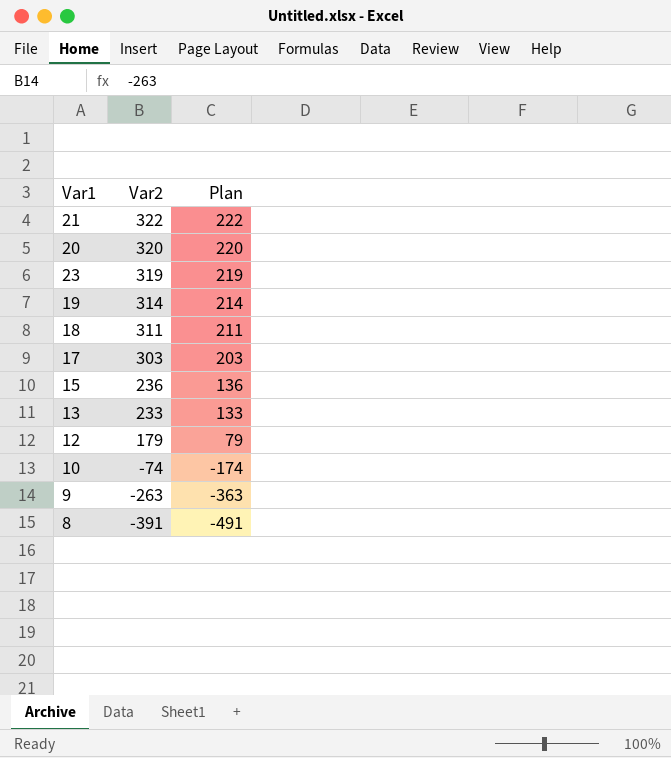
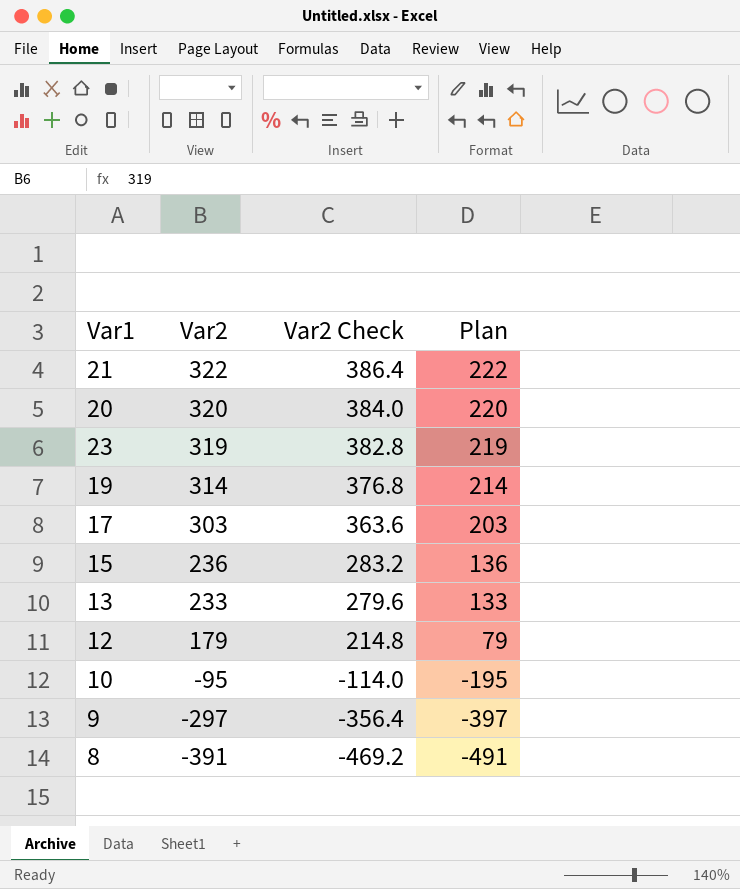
column Var2 Check | formula: none -> [Var2] * 1.2
row 18: 311 | 211 -> none
10 | Var2: -74 -> -95
10 | Plan: -174 -> -195
9 | Var2: -263 -> -297
9 | Plan: -363 -> -397

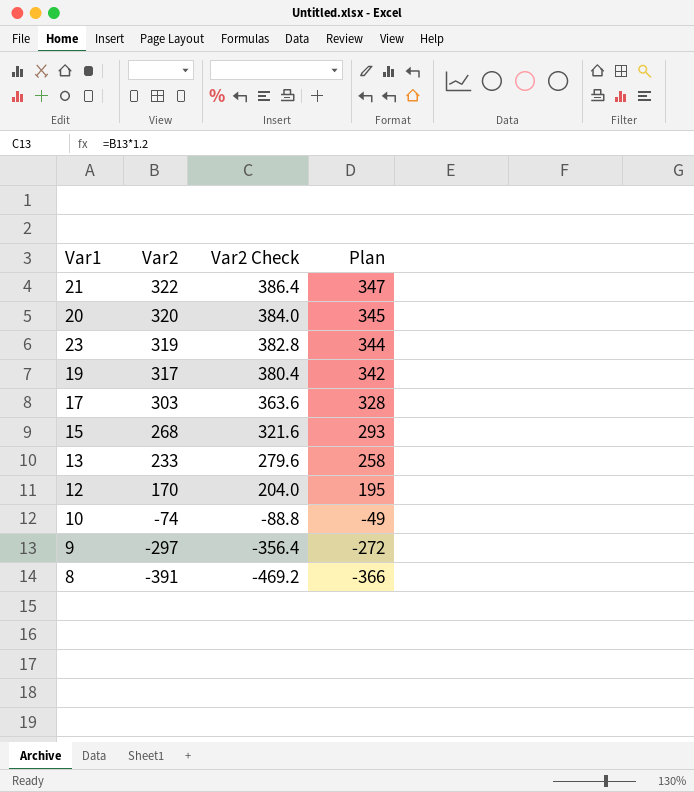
column Plan | formula: [Var2] - 100 -> [Var2] + 25
19 | Var2: 314 -> 317
19 | Var2 Check: 376.8 -> 380.4
15 | Var2: 236 -> 268
15 | Var2 Check: 283.2 -> 321.6
12 | Var2: 179 -> 170
12 | Var2 Check: 214.8 -> 204.0
10 | Var2: -95 -> -74
10 | Var2 Check: -114.0 -> -88.8

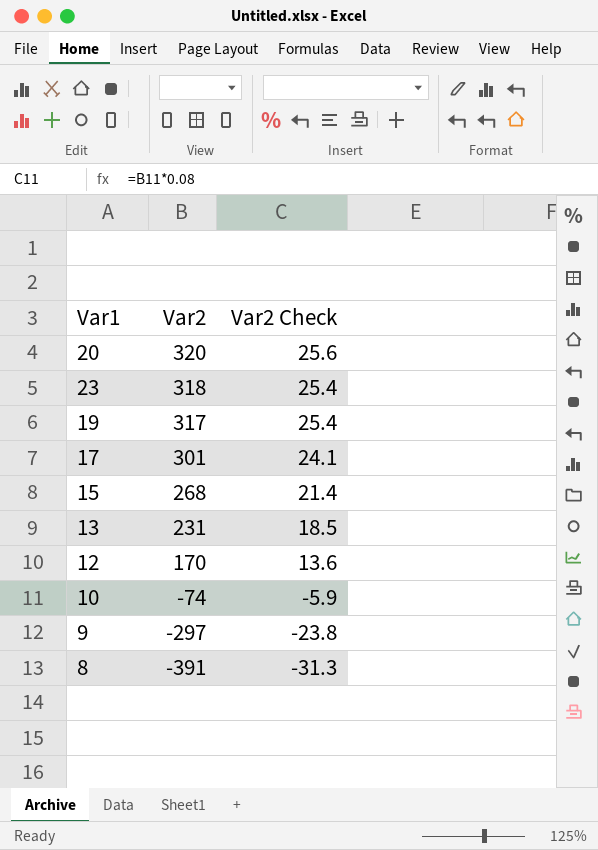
column Plan | formula: [Var2] + 25 -> none
column Var2 Check | formula: [Var2] * 1.2 -> [Var2] * 0.08
row 21: 322 | 386.4 | 347 -> none
23 | Var2: 319 -> 318
17 | Var2: 303 -> 301
13 | Var2: 233 -> 231

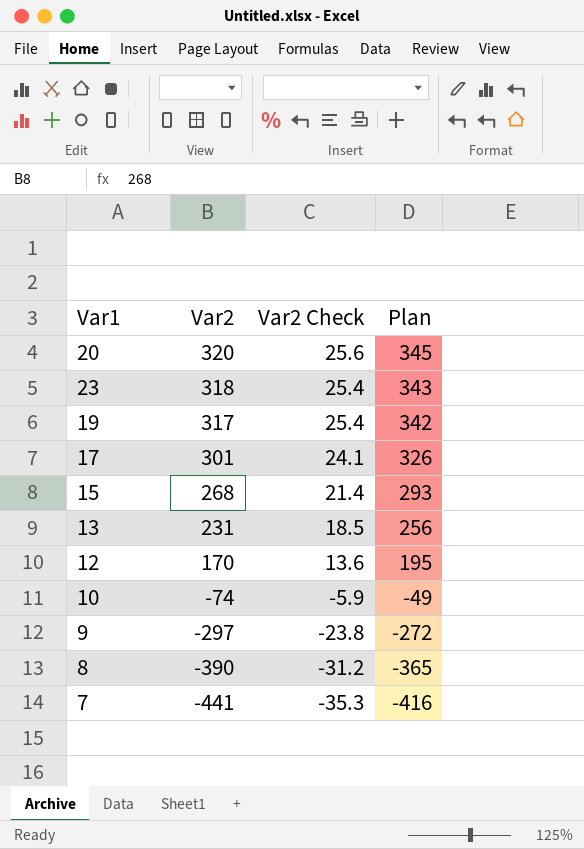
column Plan | formula: none -> [Var2] + 25
8 | Var2: -391 -> -390
8 | Var2 Check: -31.3 -> -31.2
row 7: none -> -441 | -35.3 | -416

